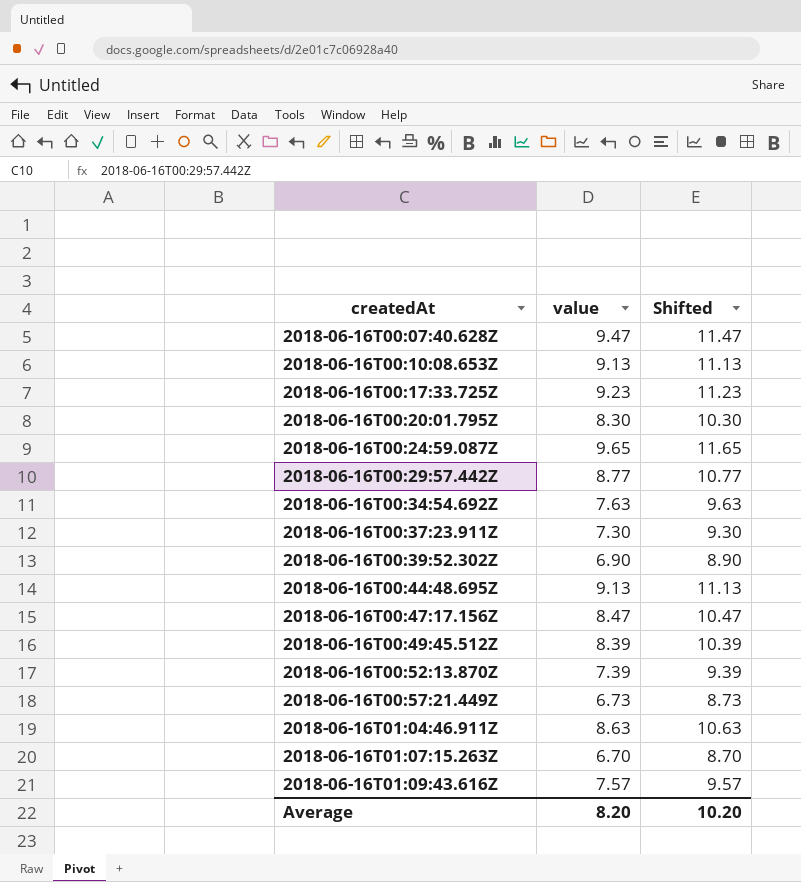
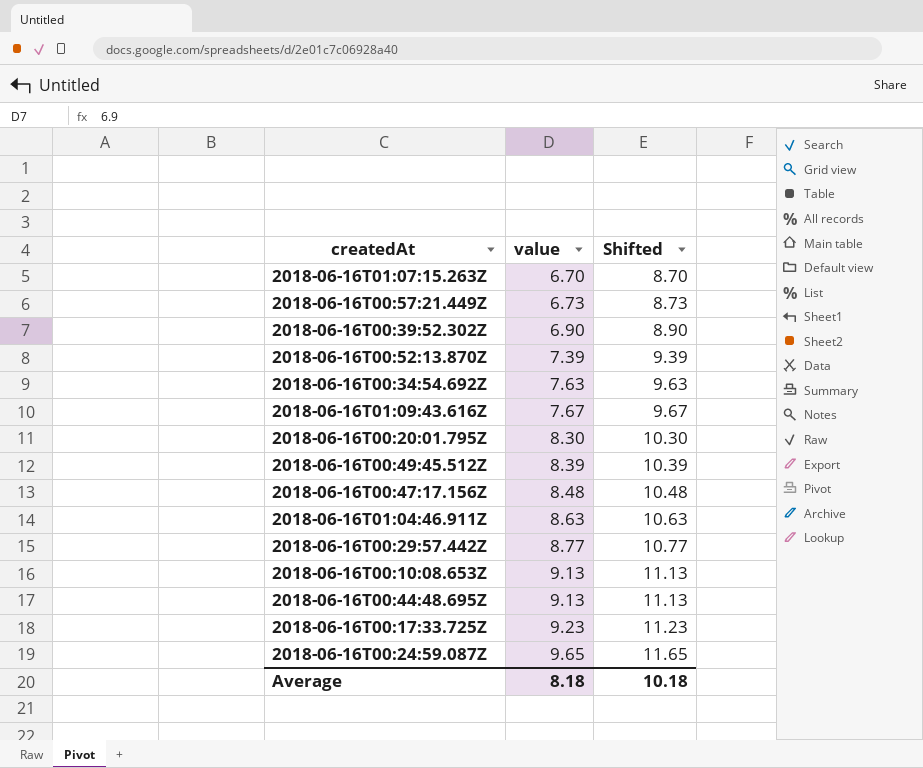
row order: createdAt ascending -> value ascending
row 2018-06-16T00:07:40.628Z: 9.47 | 11.47 -> none
row 2018-06-16T00:37:23.911Z: 7.30 | 9.30 -> none
2018-06-16T01:09:43.616Z | value: 7.57 -> 7.67
2018-06-16T01:09:43.616Z | Shifted: 9.57 -> 9.67
2018-06-16T00:47:17.156Z | value: 8.47 -> 8.48
2018-06-16T00:47:17.156Z | Shifted: 10.47 -> 10.48
Average | value: 8.20 -> 8.18
Average | Shifted: 10.20 -> 10.18

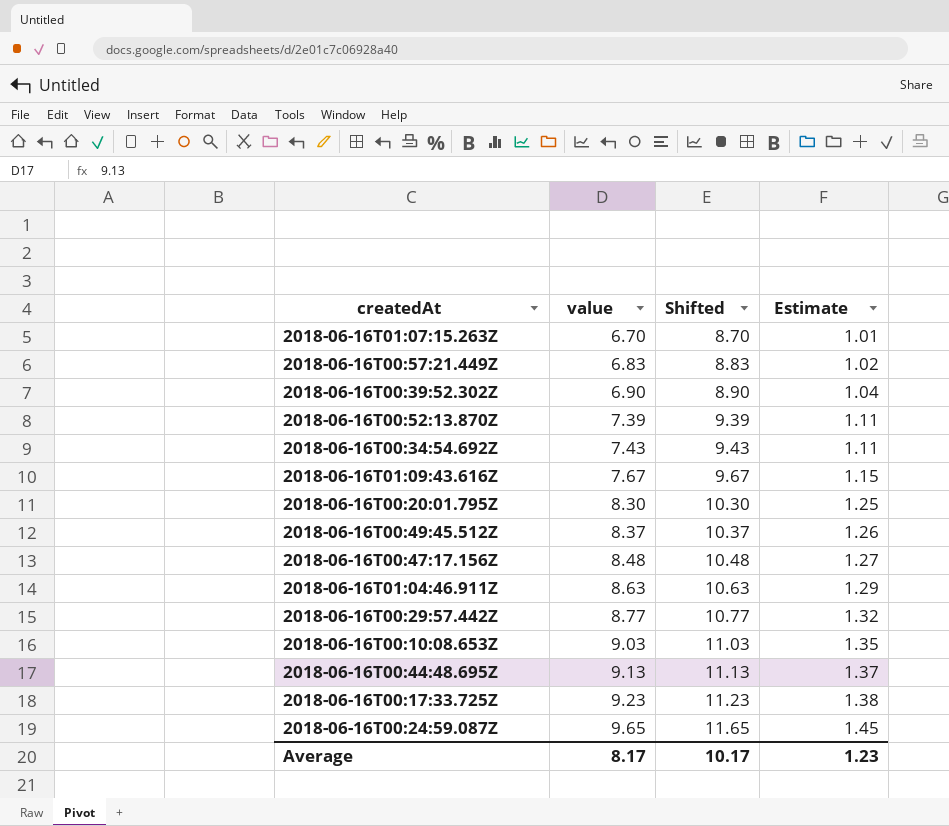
column Estimate | formula: none -> [value] * 0.15
2018-06-16T00:57:21.449Z | value: 6.73 -> 6.83
2018-06-16T00:57:21.449Z | Shifted: 8.73 -> 8.83
2018-06-16T00:34:54.692Z | value: 7.63 -> 7.43
2018-06-16T00:34:54.692Z | Shifted: 9.63 -> 9.43
2018-06-16T00:49:45.512Z | value: 8.39 -> 8.37
2018-06-16T00:49:45.512Z | Shifted: 10.39 -> 10.37
2018-06-16T00:10:08.653Z | value: 9.13 -> 9.03
2018-06-16T00:10:08.653Z | Shifted: 11.13 -> 11.03
Average | value: 8.18 -> 8.17
Average | Shifted: 10.18 -> 10.17

